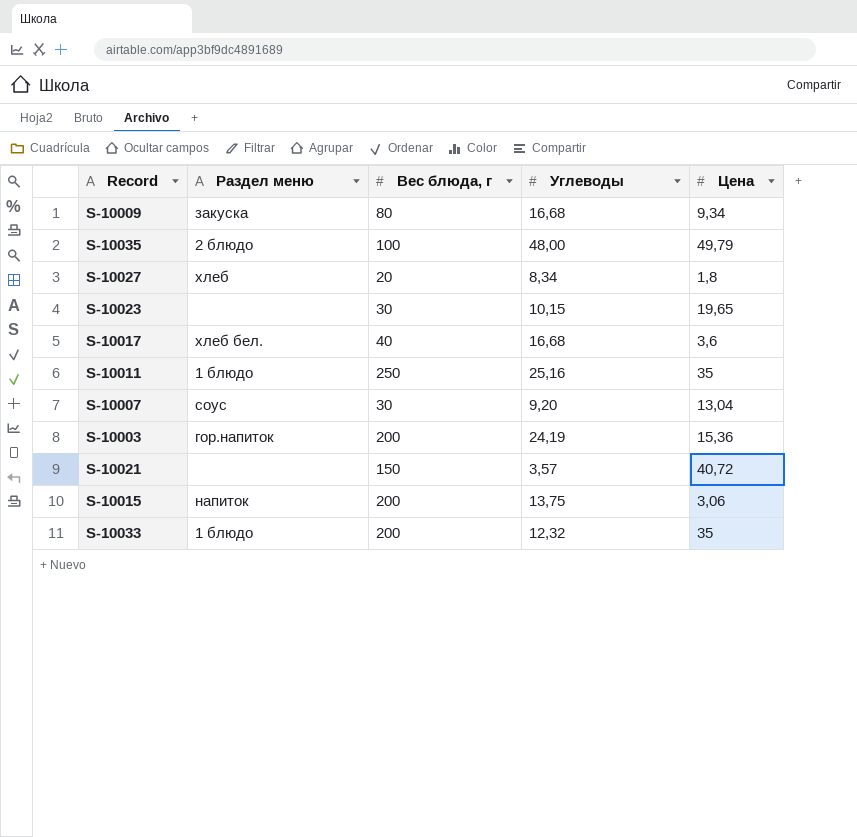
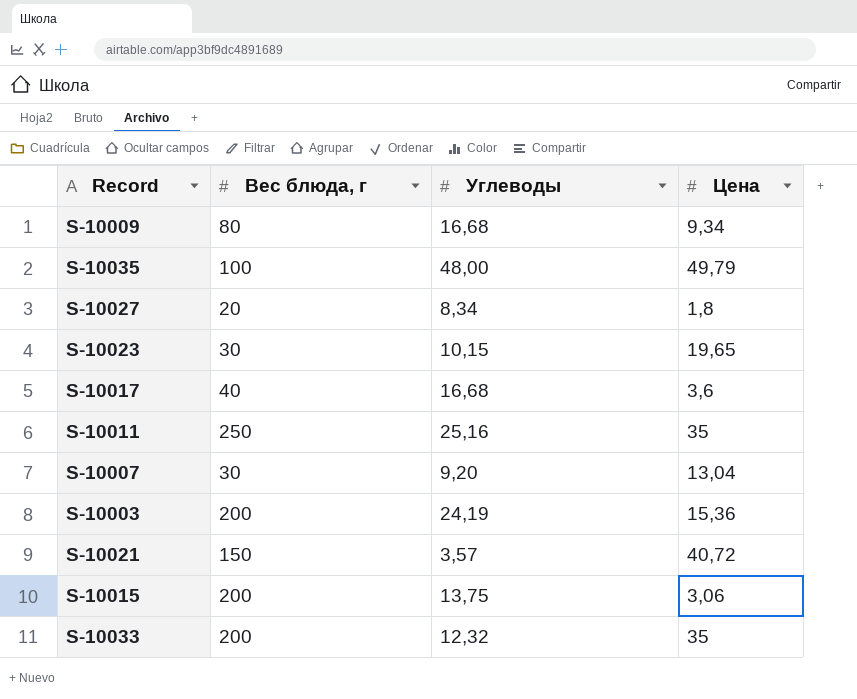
column Раздел меню | position: 2 -> none

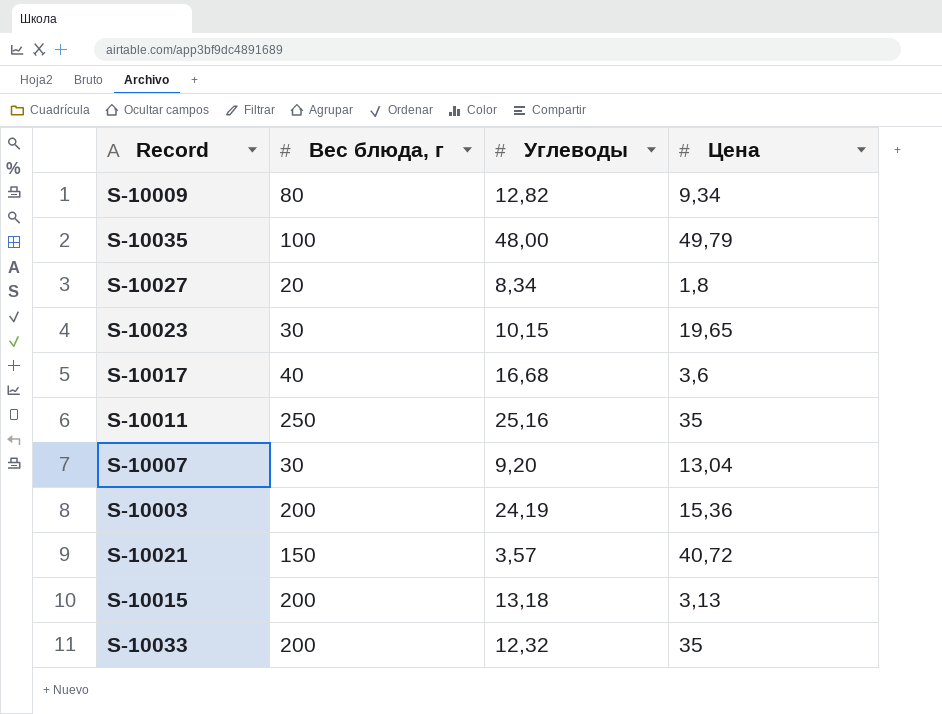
S-10009 | Углеводы: 16,68 -> 12,82
S-10015 | Углеводы: 13,75 -> 13,18
S-10015 | Цена: 3,06 -> 3,13

